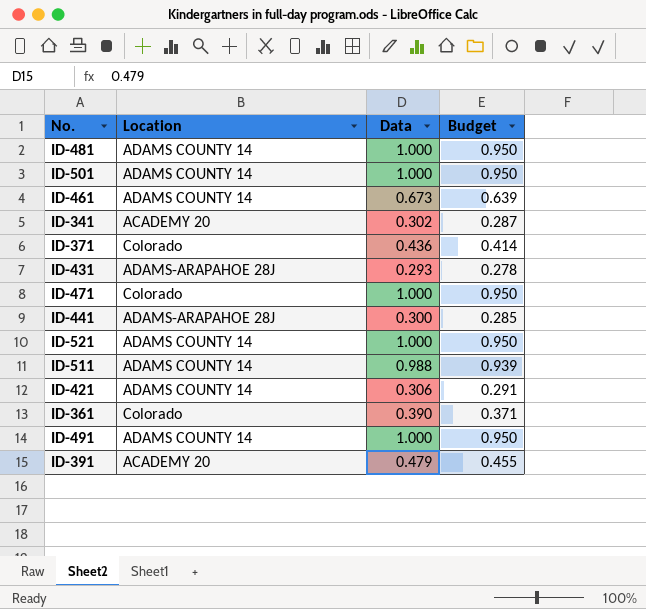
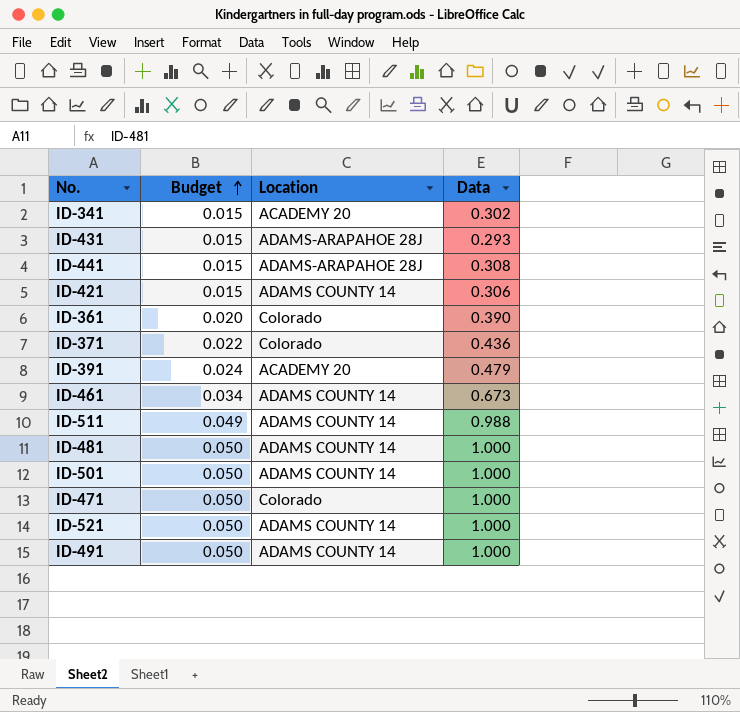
row order: none -> Budget ascending
column Budget | formula: [Data] * 0.95 -> [Data] * 0.05
column Budget | position: 4 -> 2
ID-441 | Data: 0.300 -> 0.308

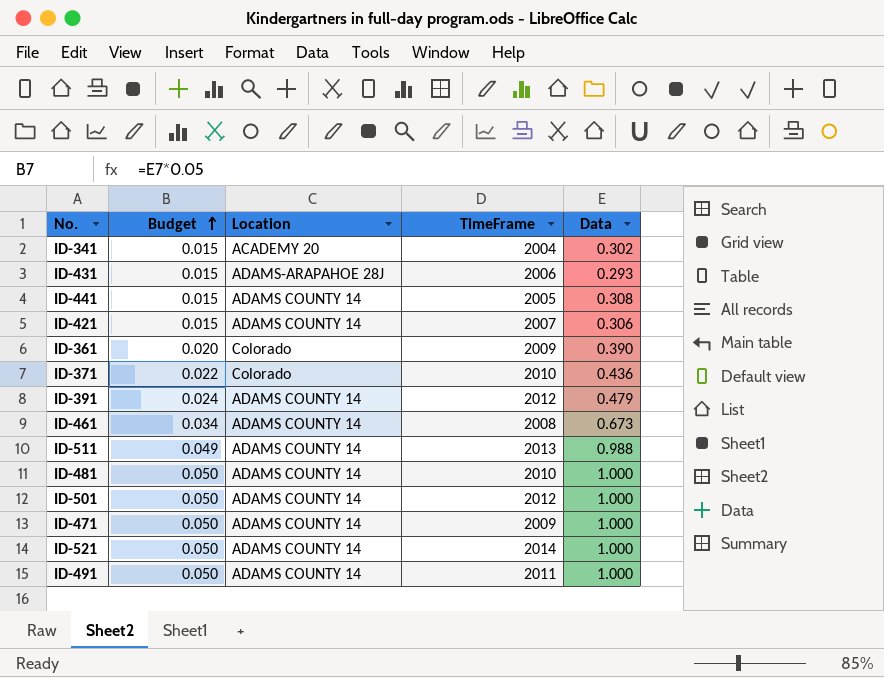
column TimeFrame | position: none -> 4
ID-441 | Location: ADAMS-ARAPAHOE 28J -> ADAMS COUNTY 14
ID-391 | Location: ACADEMY 20 -> ADAMS COUNTY 14
ID-471 | Location: Colorado -> ADAMS COUNTY 14

